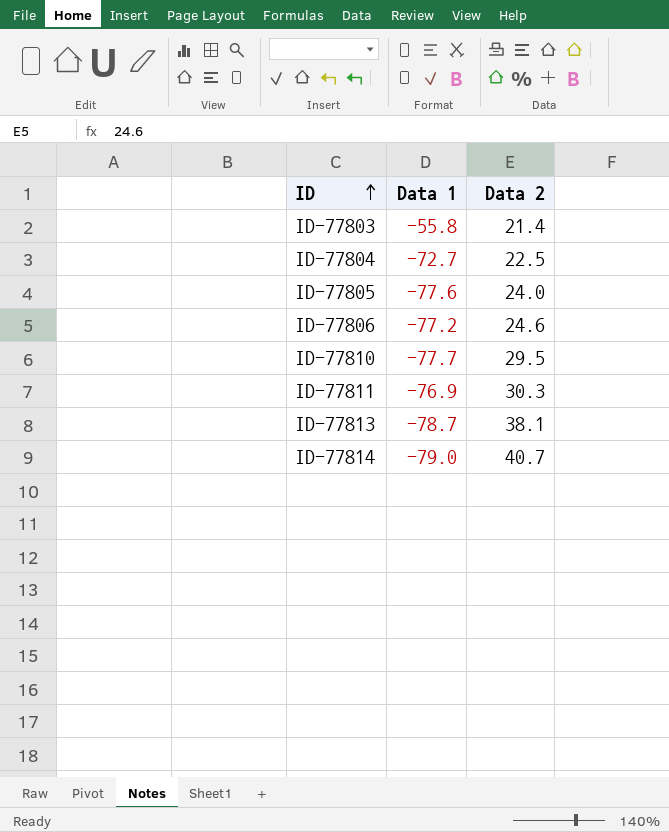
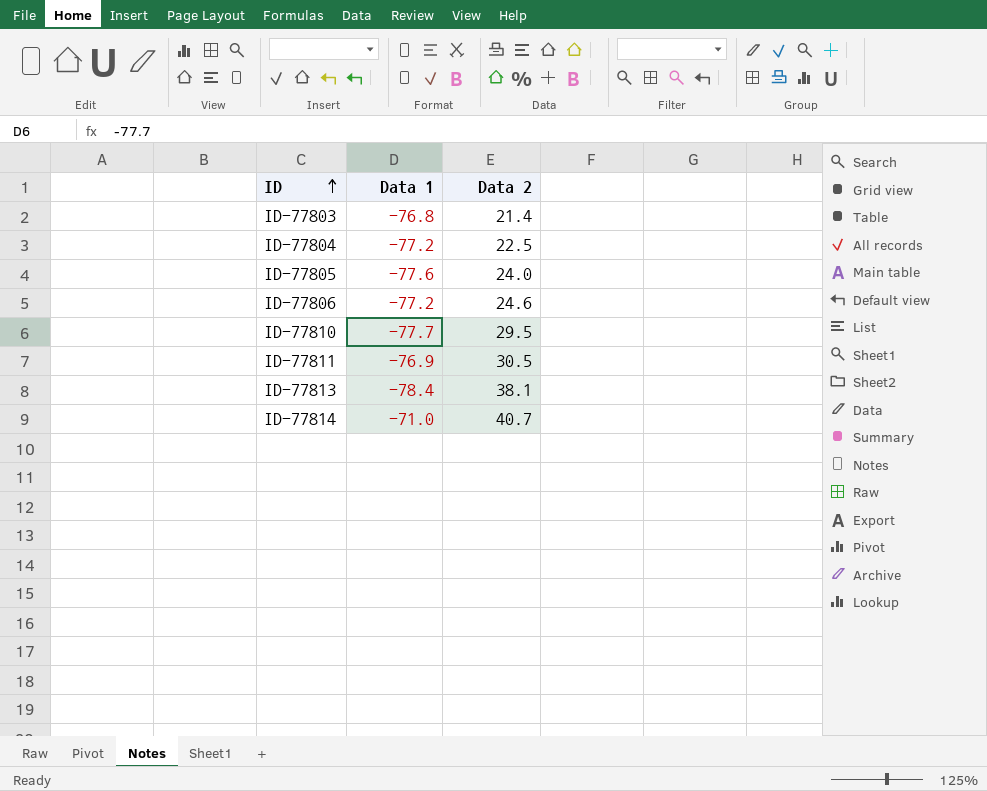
ID-77803 | Data 1: -55.8 -> -76.8
ID-77804 | Data 1: -72.7 -> -77.2
ID-77811 | Data 2: 30.3 -> 30.5
ID-77813 | Data 1: -78.7 -> -78.4
ID-77814 | Data 1: -79.0 -> -71.0

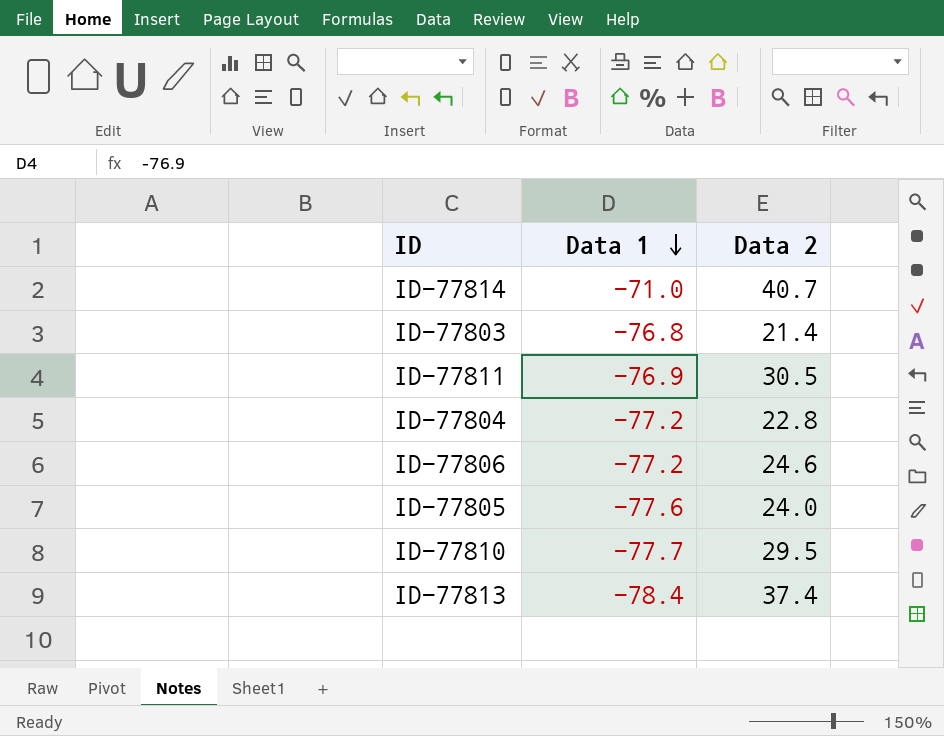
row order: ID ascending -> Data 1 descending
ID-77804 | Data 2: 22.5 -> 22.8
ID-77813 | Data 2: 38.1 -> 37.4

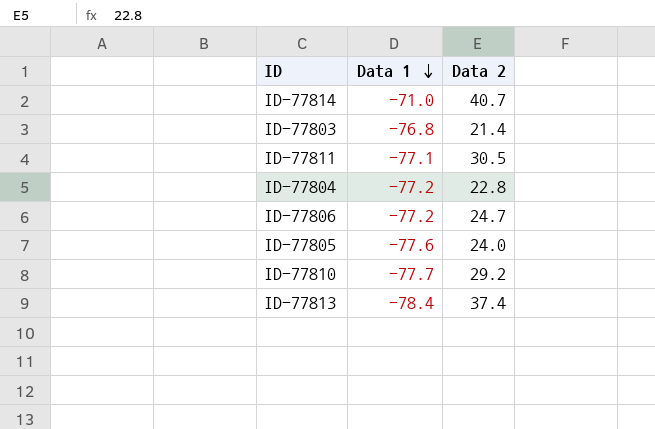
ID-77811 | Data 1: -76.9 -> -77.1
ID-77806 | Data 2: 24.6 -> 24.7
ID-77810 | Data 2: 29.5 -> 29.2

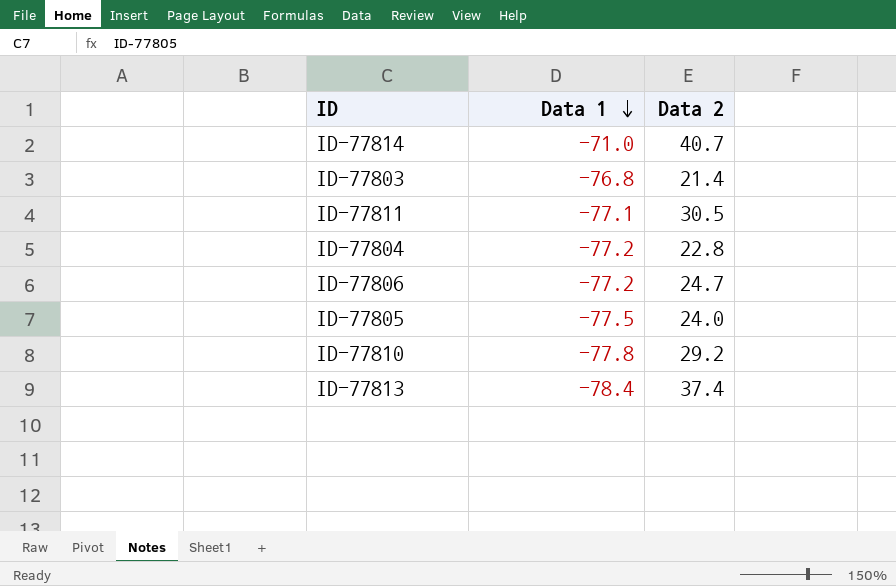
ID-77805 | Data 1: -77.6 -> -77.5
ID-77810 | Data 1: -77.7 -> -77.8

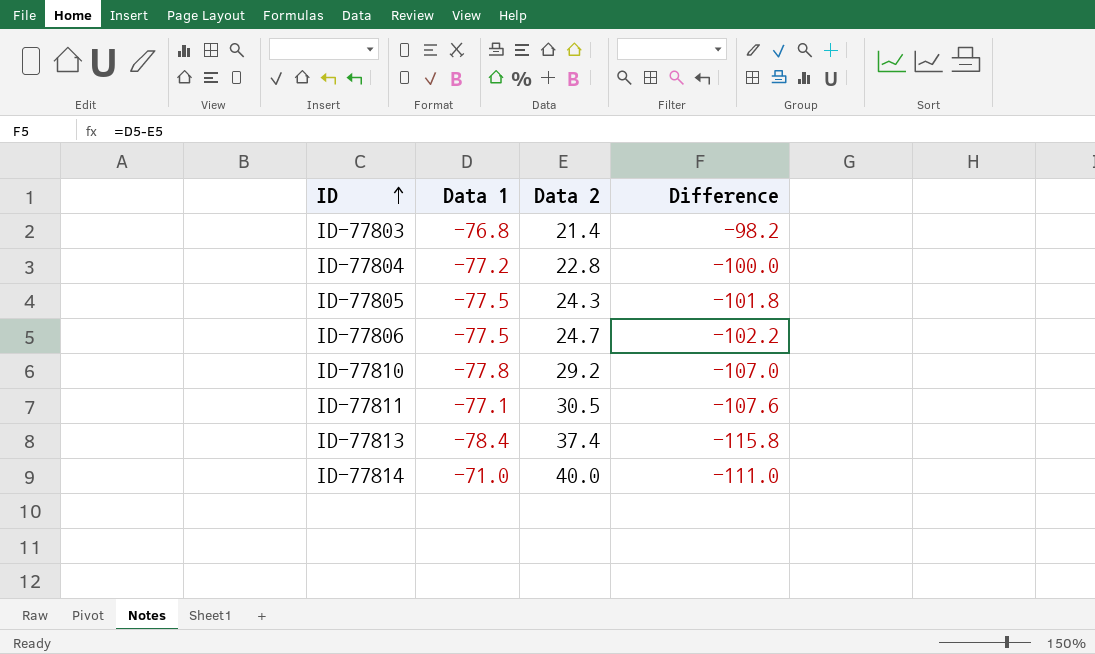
row order: Data 1 descending -> ID ascending
column Difference | formula: none -> [Data 1] - [Data 2]
ID-77805 | Data 2: 24.0 -> 24.3
ID-77806 | Data 1: -77.2 -> -77.5
ID-77814 | Data 2: 40.7 -> 40.0

